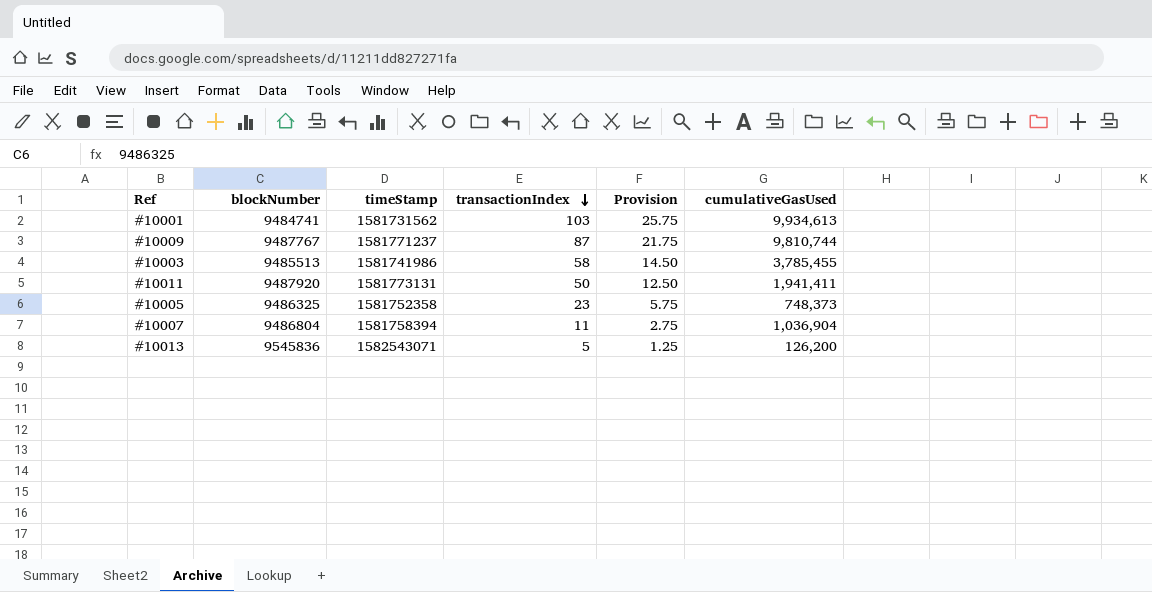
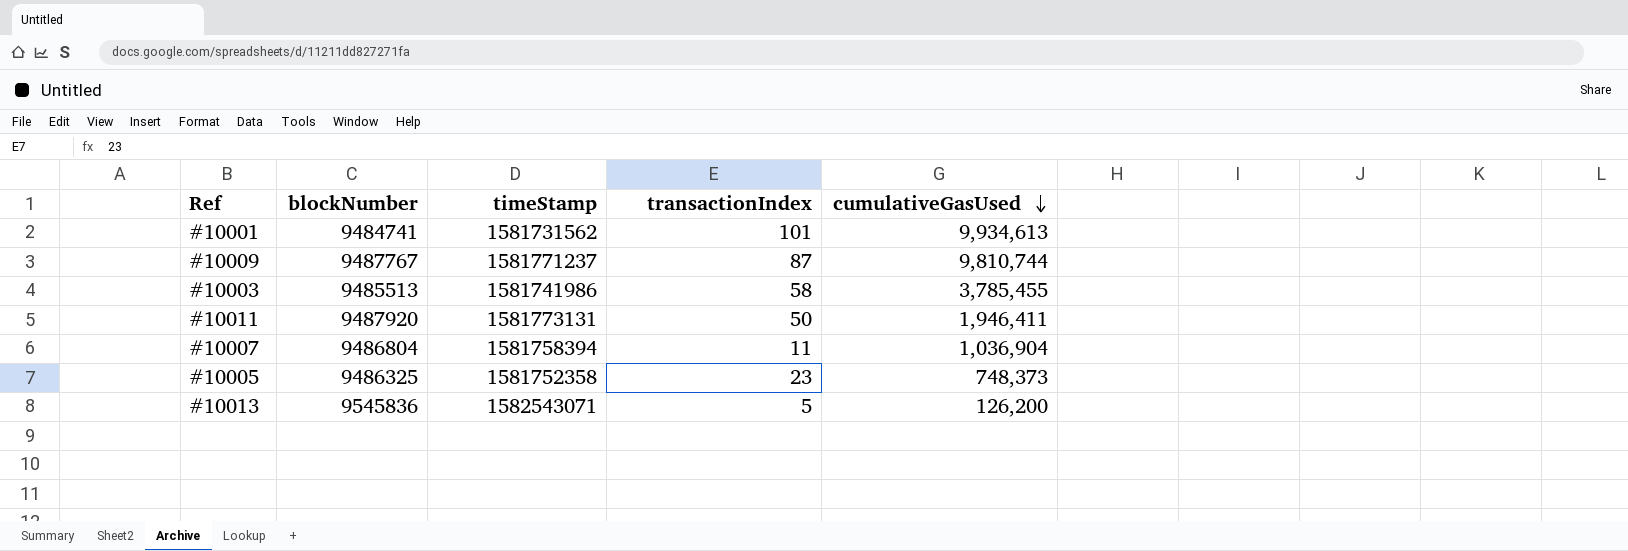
row order: transactionIndex descending -> cumulativeGasUsed descending
column Provision | formula: [transactionIndex] * 0.25 -> none
#10001 | transactionIndex: 103 -> 101
#10011 | cumulativeGasUsed: 1,941,411 -> 1,946,411

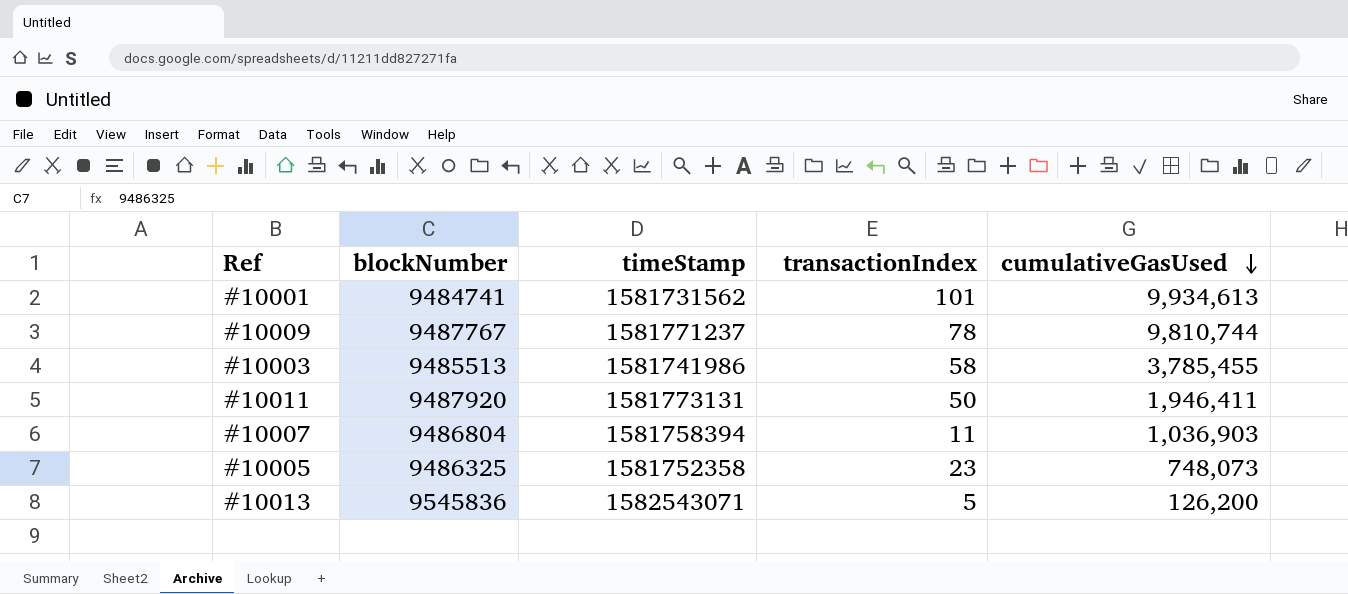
#10009 | transactionIndex: 87 -> 78
#10007 | cumulativeGasUsed: 1,036,904 -> 1,036,903
#10005 | cumulativeGasUsed: 748,373 -> 748,073

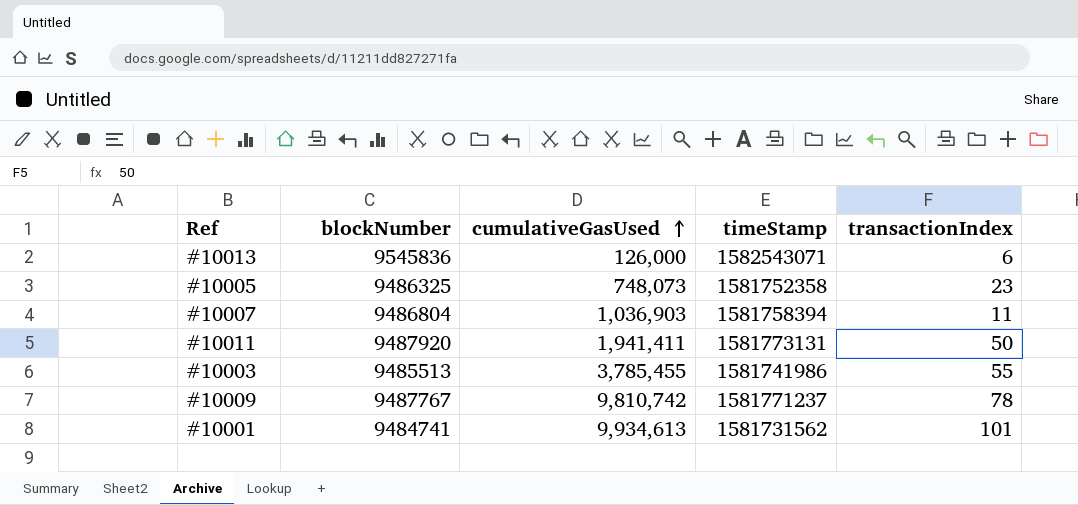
row order: cumulativeGasUsed descending -> cumulativeGasUsed ascending
column cumulativeGasUsed | position: 5 -> 3
#10013 | cumulativeGasUsed: 126,200 -> 126,000
#10013 | transactionIndex: 5 -> 6
#10011 | cumulativeGasUsed: 1,946,411 -> 1,941,411
#10003 | transactionIndex: 58 -> 55
#10009 | cumulativeGasUsed: 9,810,744 -> 9,810,742

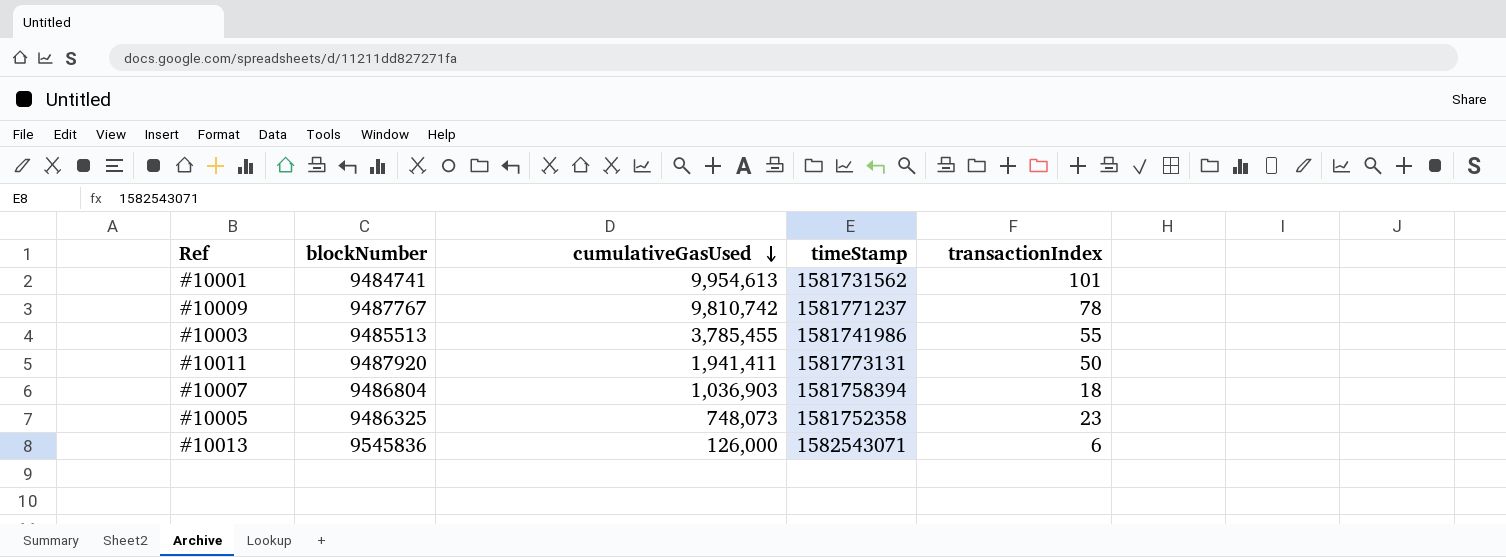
row order: cumulativeGasUsed ascending -> cumulativeGasUsed descending
#10001 | cumulativeGasUsed: 9,934,613 -> 9,954,613
#10007 | transactionIndex: 11 -> 18

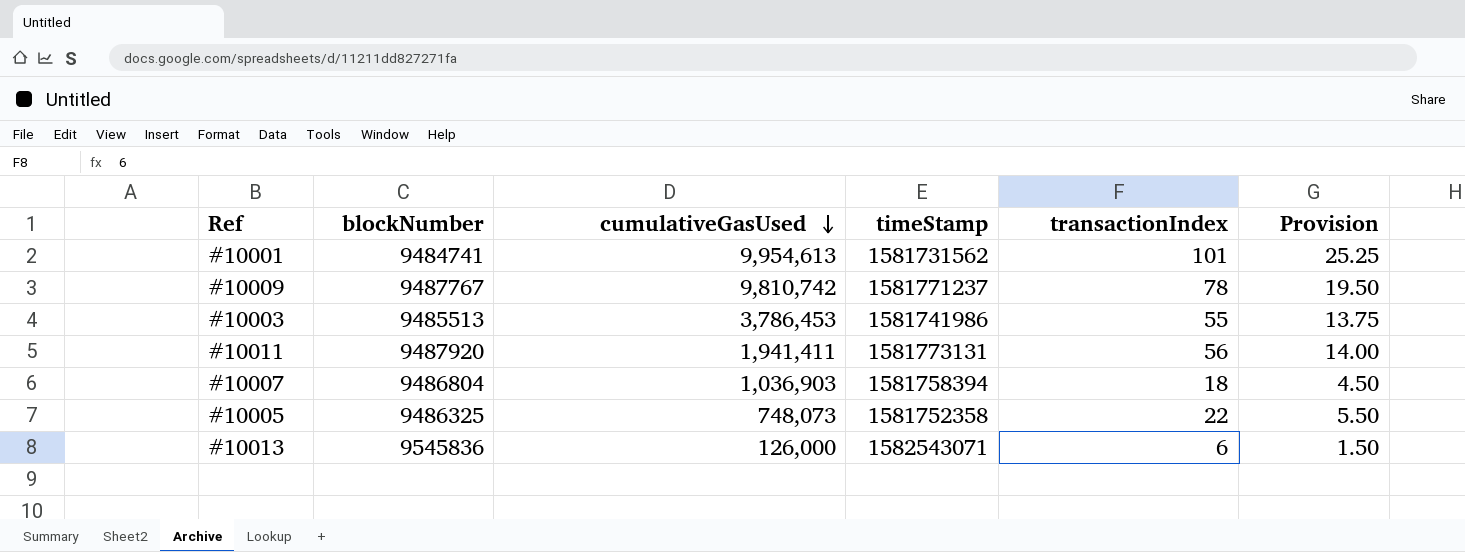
column Provision | formula: none -> [transactionIndex] * 0.25
#10003 | cumulativeGasUsed: 3,785,455 -> 3,786,453
#10011 | transactionIndex: 50 -> 56
#10005 | transactionIndex: 23 -> 22

